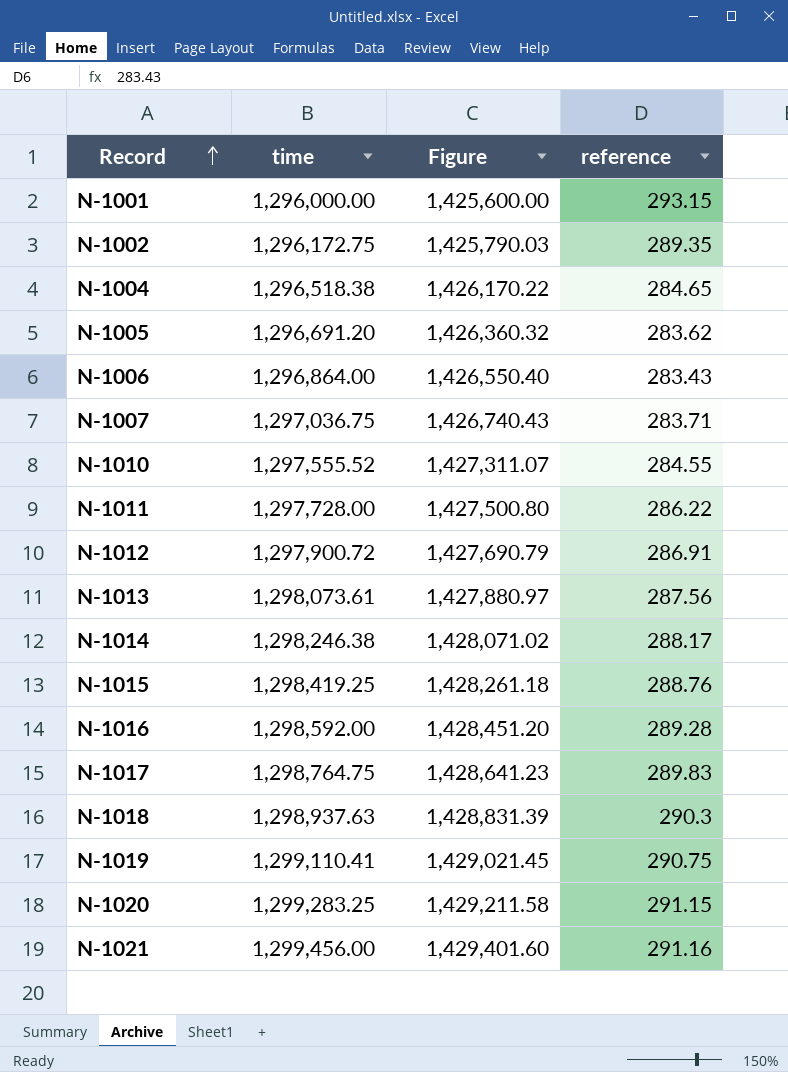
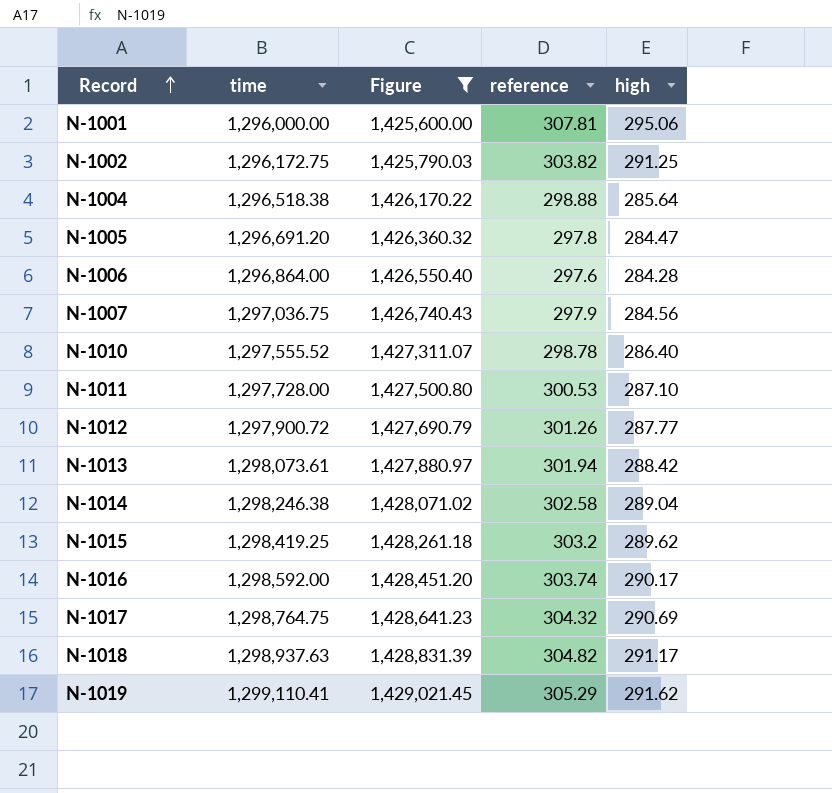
filter: none -> Figure <= 1,429,021.45
column high | position: none -> 5
N-1001 | reference: 293.15 -> 307.81
N-1002 | reference: 289.35 -> 303.82
N-1004 | reference: 284.65 -> 298.88
N-1005 | reference: 283.62 -> 297.8
N-1006 | reference: 283.43 -> 297.6
N-1007 | reference: 283.71 -> 297.9
N-1010 | reference: 284.55 -> 298.78
N-1011 | reference: 286.22 -> 300.53
N-1012 | reference: 286.91 -> 301.26
N-1013 | reference: 287.56 -> 301.94
N-1014 | reference: 288.17 -> 302.58
N-1015 | reference: 288.76 -> 303.2
N-1016 | reference: 289.28 -> 303.74
N-1017 | reference: 289.83 -> 304.32
N-1018 | reference: 290.3 -> 304.82
N-1019 | reference: 290.75 -> 305.29

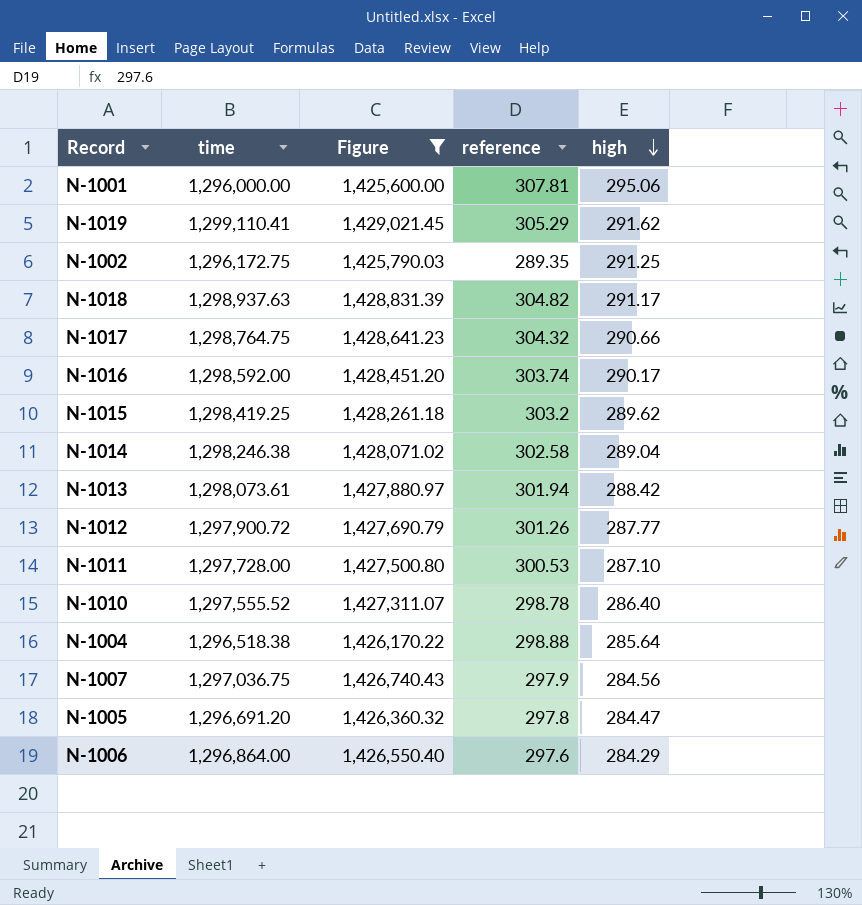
row order: Record ascending -> high descending
N-1002 | reference: 303.82 -> 289.35
N-1017 | high: 290.69 -> 290.66
N-1006 | high: 284.28 -> 284.29

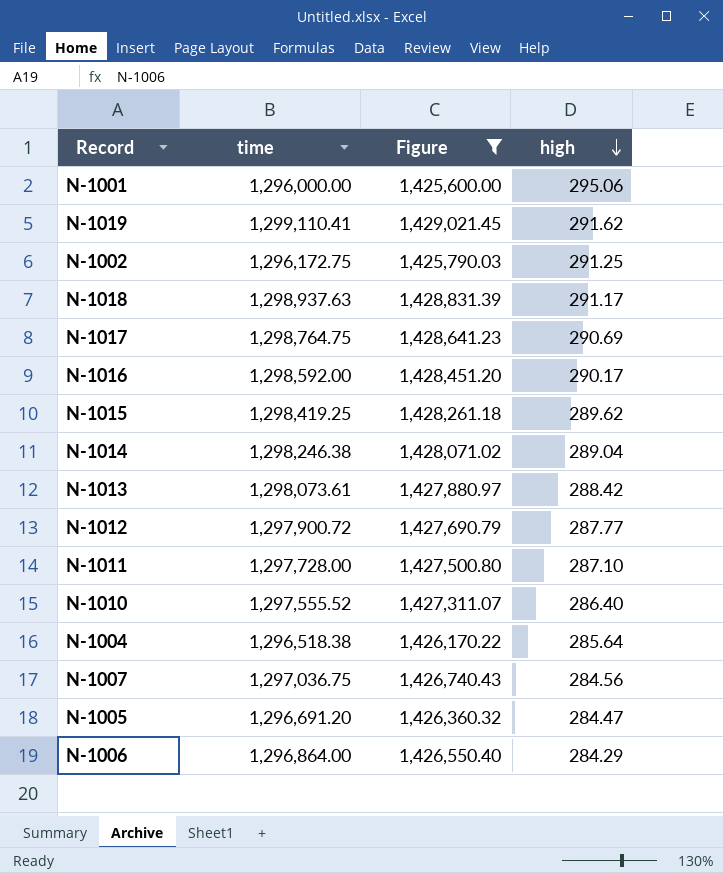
column reference | position: 4 -> none
N-1017 | high: 290.66 -> 290.69

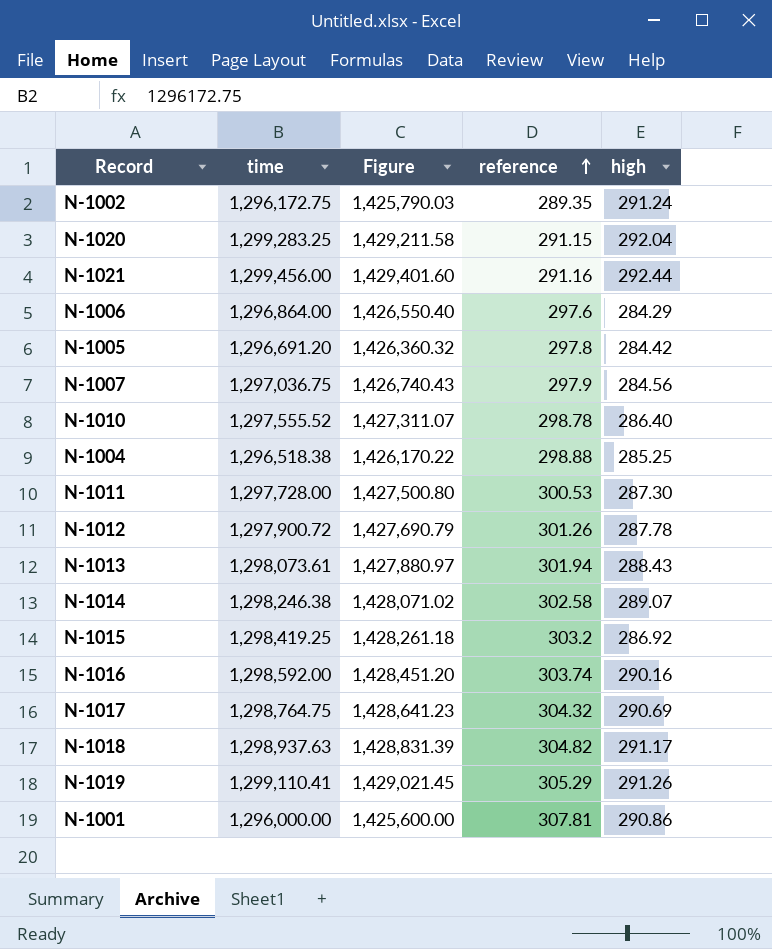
filter: Figure <= 1,429,021.45 -> none
row order: high descending -> reference ascending
column reference | position: none -> 4
N-1002 | high: 291.25 -> 291.24
N-1005 | high: 284.47 -> 284.42
N-1004 | high: 285.64 -> 285.25
N-1011 | high: 287.10 -> 287.30
N-1012 | high: 287.77 -> 287.78
N-1013 | high: 288.42 -> 288.43
N-1014 | high: 289.04 -> 289.07
N-1015 | high: 289.62 -> 286.92
N-1016 | high: 290.17 -> 290.16
N-1019 | high: 291.62 -> 291.26
N-1001 | high: 295.06 -> 290.86

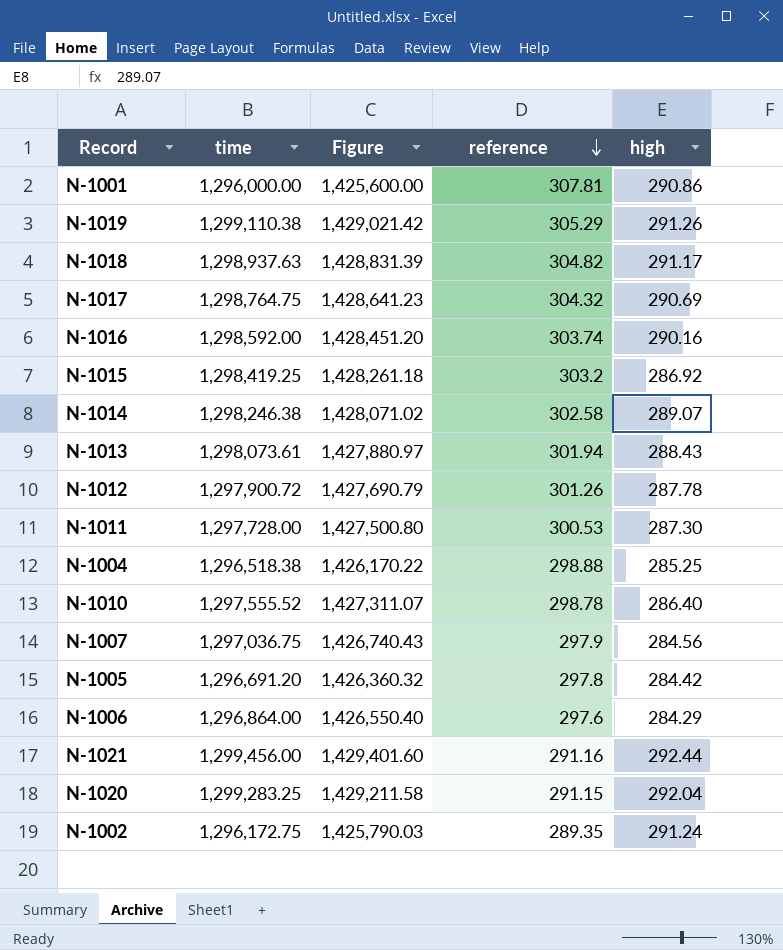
row order: reference ascending -> reference descending
N-1019 | time: 1,299,110.41 -> 1,299,110.38
N-1019 | Figure: 1,429,021.45 -> 1,429,021.42

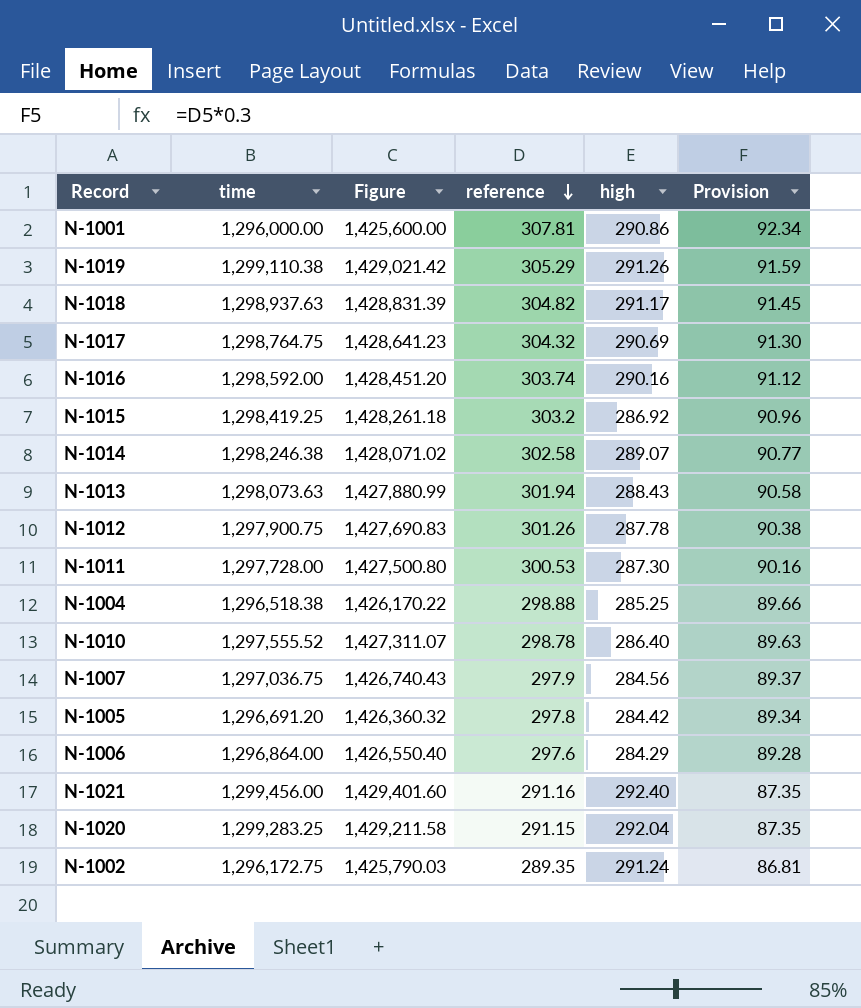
column Provision | formula: none -> [reference] * 0.3
N-1013 | time: 1,298,073.61 -> 1,298,073.63
N-1013 | Figure: 1,427,880.97 -> 1,427,880.99
N-1012 | time: 1,297,900.72 -> 1,297,900.75
N-1012 | Figure: 1,427,690.79 -> 1,427,690.83
N-1021 | high: 292.44 -> 292.40

